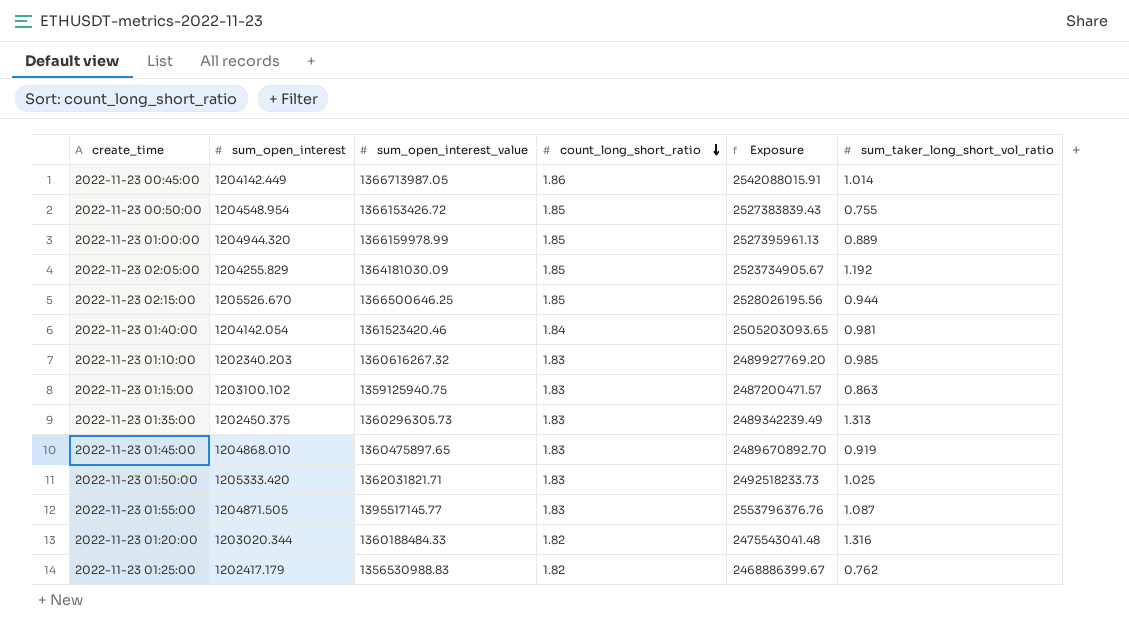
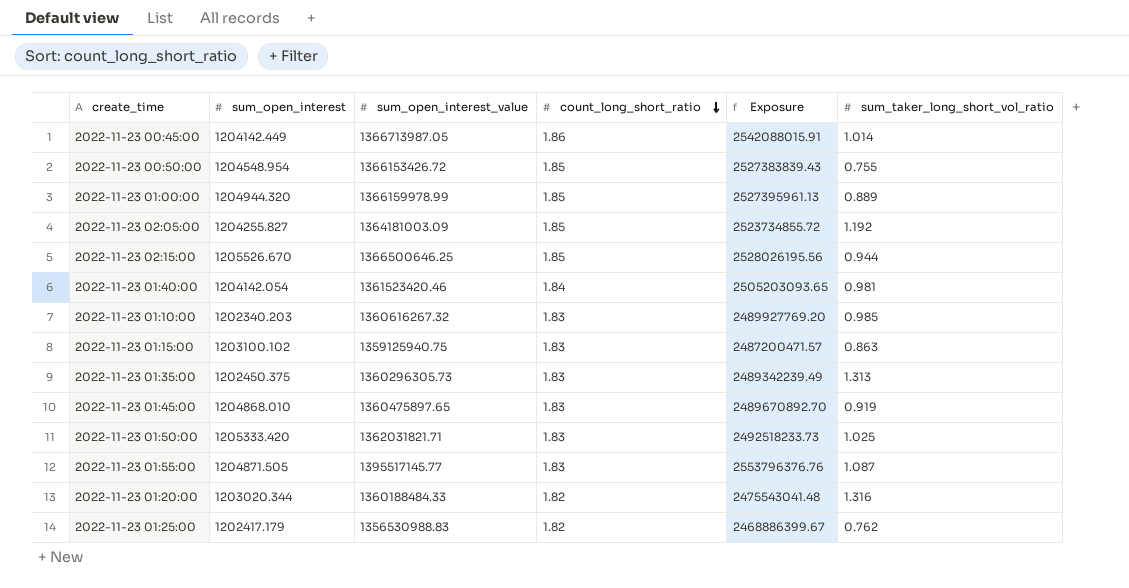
2022-11-23 02:05:00 | sum_open_interest: 1204255.829 -> 1204255.827
2022-11-23 02:05:00 | sum_open_interest_value: 1364181030.09 -> 1364181003.09
2022-11-23 02:05:00 | Exposure: 2523734905.67 -> 2523734855.72

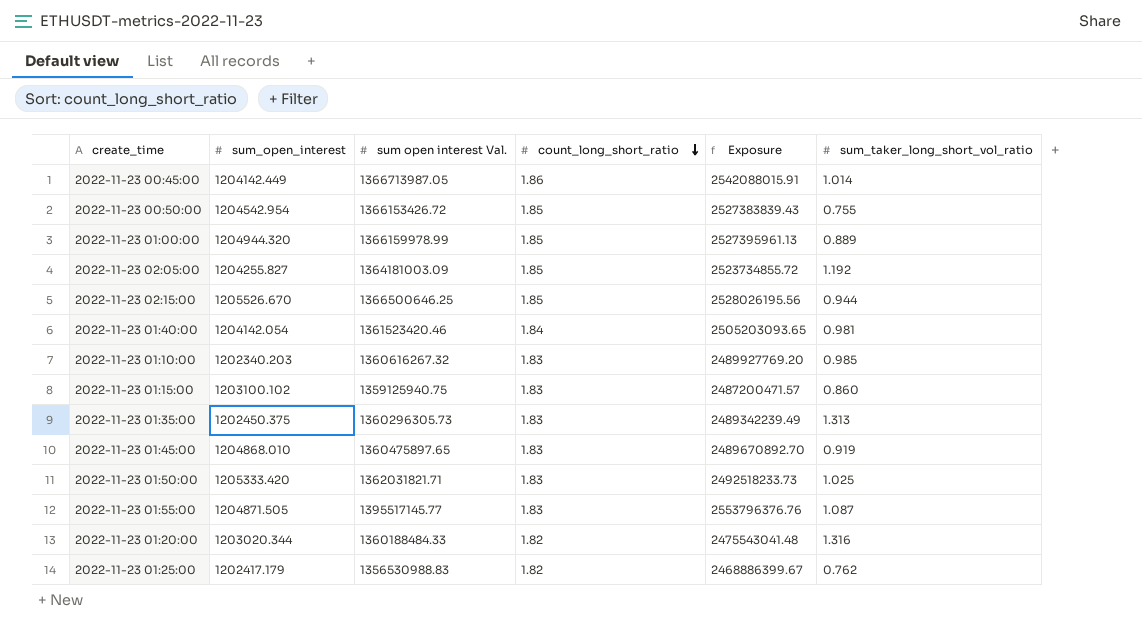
column name: sum_open_interest_value -> sum open interest Val.
2022-11-23 00:50:00 | sum_open_interest: 1204548.954 -> 1204542.954
2022-11-23 01:15:00 | sum_taker_long_short_vol_ratio: 0.863 -> 0.860

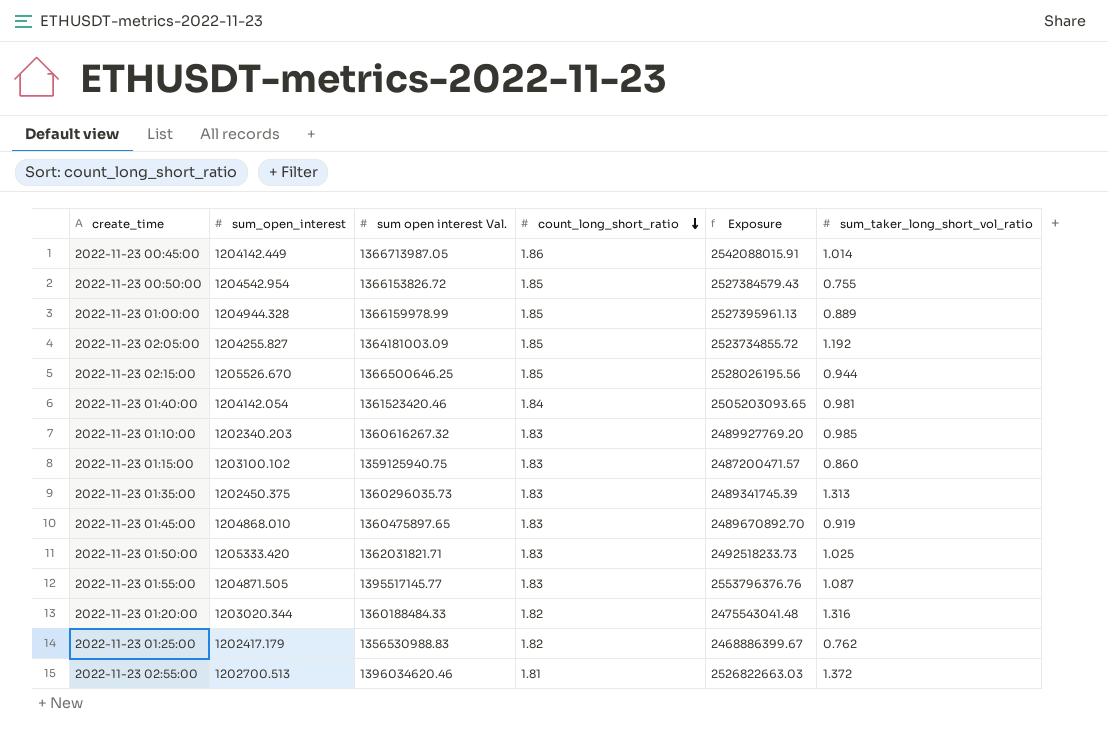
2022-11-23 00:50:00 | sum open interest Val.: 1366153426.72 -> 1366153826.72
2022-11-23 00:50:00 | Exposure: 2527383839.43 -> 2527384579.43
2022-11-23 01:00:00 | sum_open_interest: 1204944.320 -> 1204944.328
2022-11-23 01:35:00 | sum open interest Val.: 1360296305.73 -> 1360296035.73
2022-11-23 01:35:00 | Exposure: 2489342239.49 -> 2489341745.39
row 2022-11-23 02:55:00: none -> 1202700.513 | 1396034620.46 | 1.81 | 2526822663.03 | 1.372

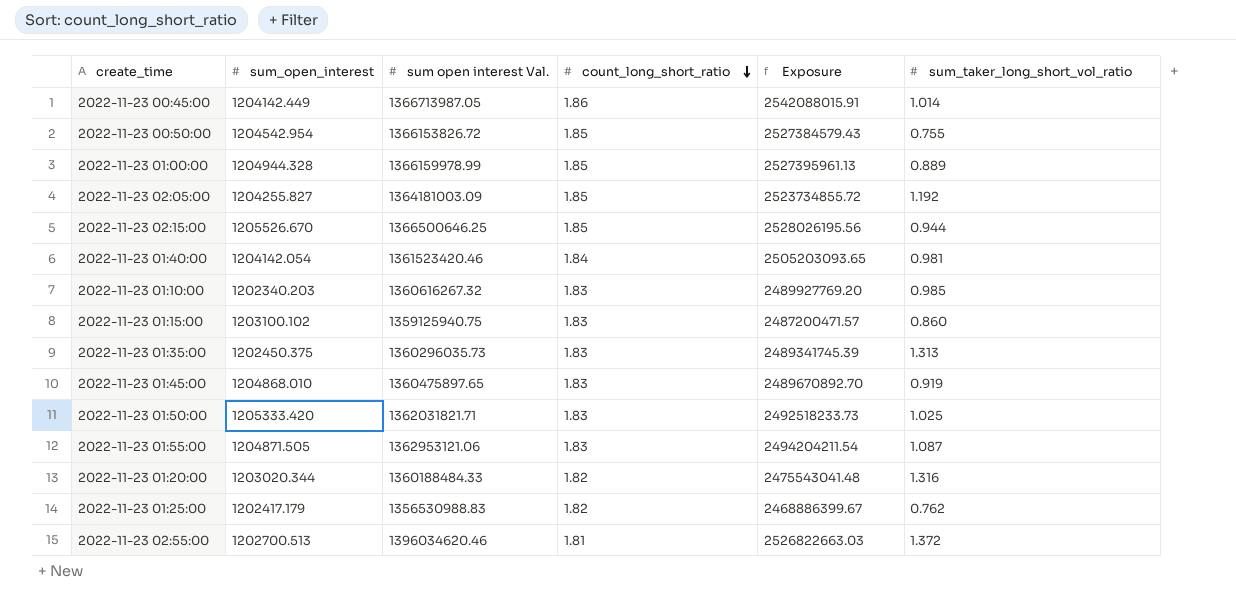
2022-11-23 01:55:00 | sum open interest Val.: 1395517145.77 -> 1362953121.06
2022-11-23 01:55:00 | Exposure: 2553796376.76 -> 2494204211.54

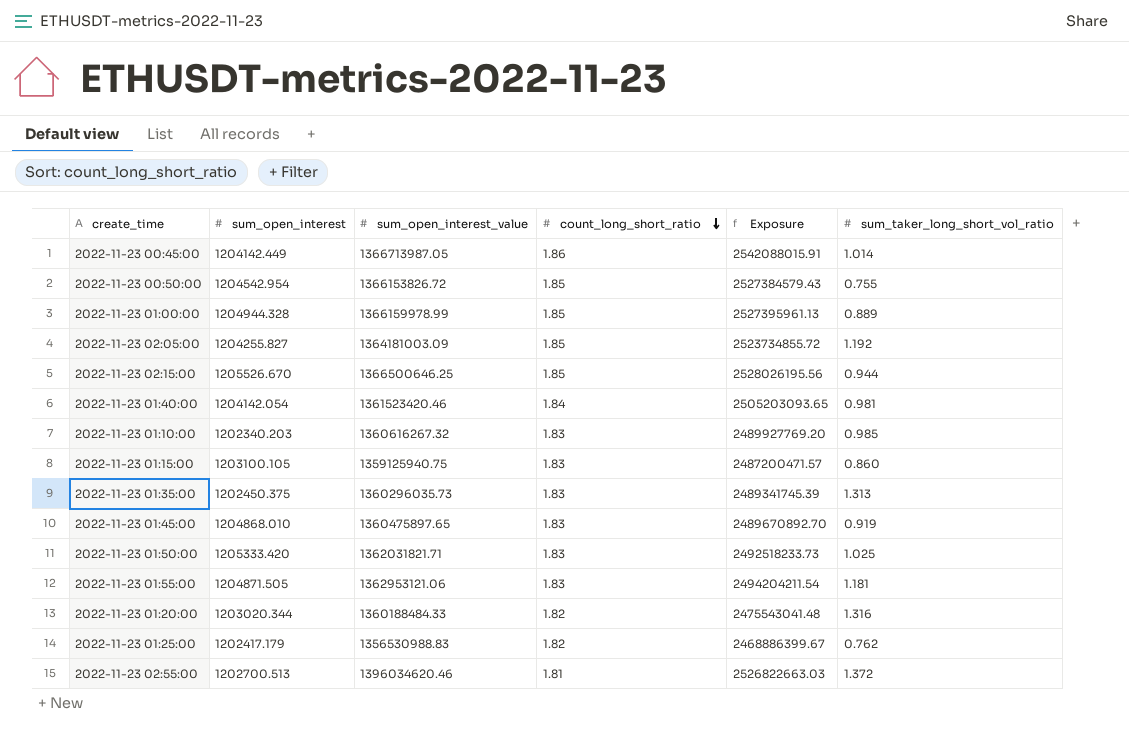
column name: sum open interest Val. -> sum_open_interest_value
2022-11-23 01:15:00 | sum_open_interest: 1203100.102 -> 1203100.105
2022-11-23 01:55:00 | sum_taker_long_short_vol_ratio: 1.087 -> 1.181

